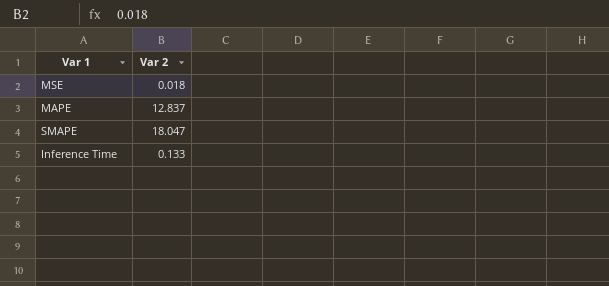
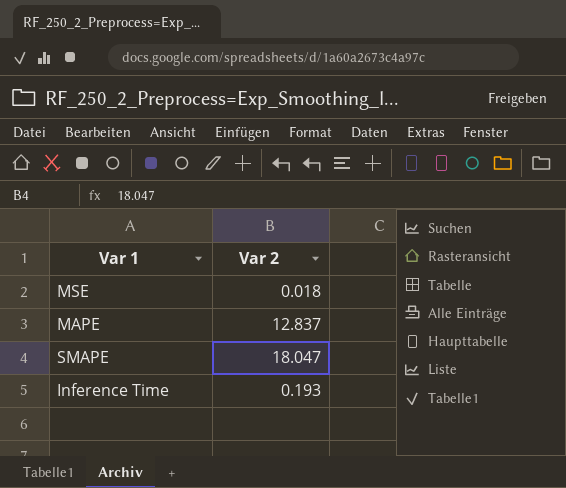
Inference Time | Var 2: 0.133 -> 0.193

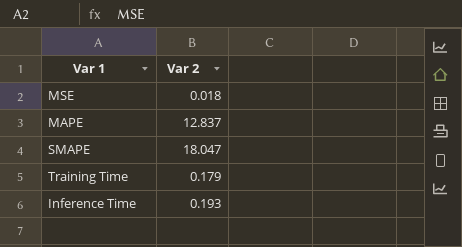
row Training Time: none -> 0.179

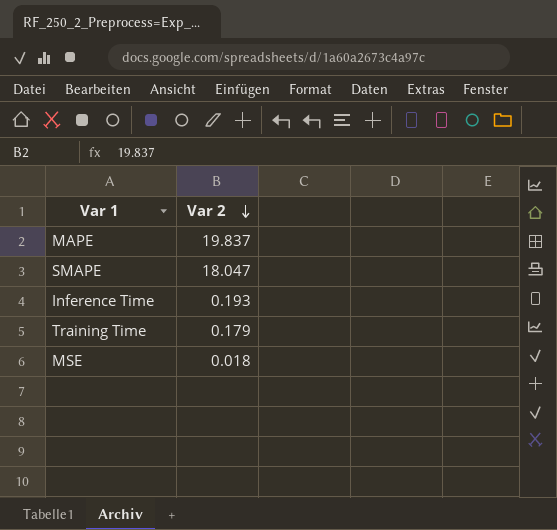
row order: none -> Var 2 descending
MAPE | Var 2: 12.837 -> 19.837

